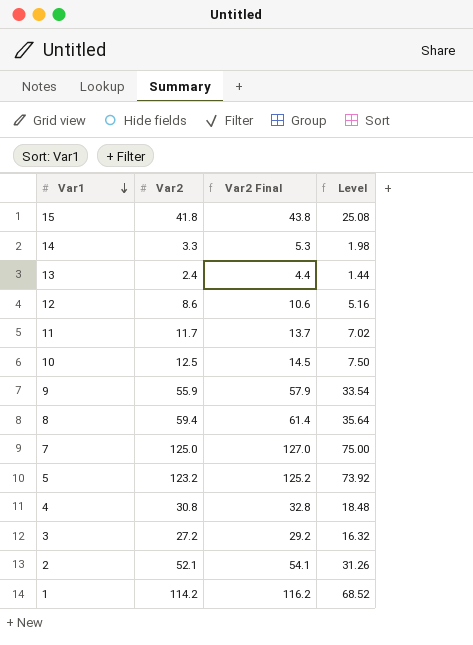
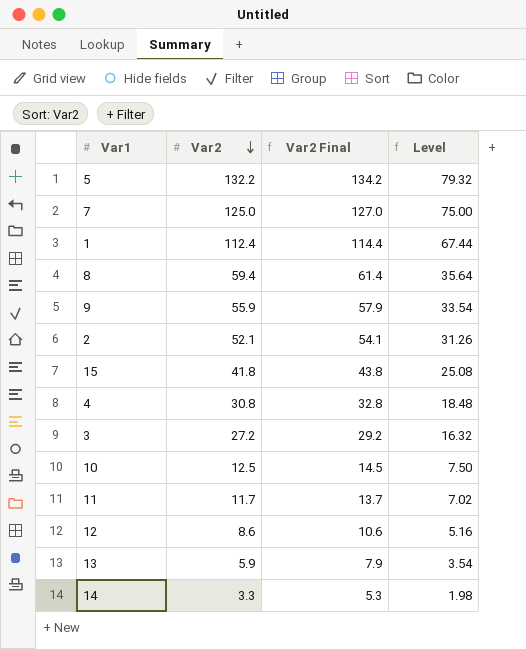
row order: Var1 descending -> Var2 descending
5 | Var2: 123.2 -> 132.2
5 | Var2 Final: 125.2 -> 134.2
5 | Level: 73.92 -> 79.32
1 | Var2: 114.2 -> 112.4
1 | Var2 Final: 116.2 -> 114.4
1 | Level: 68.52 -> 67.44
13 | Var2: 2.4 -> 5.9
13 | Var2 Final: 4.4 -> 7.9
13 | Level: 1.44 -> 3.54

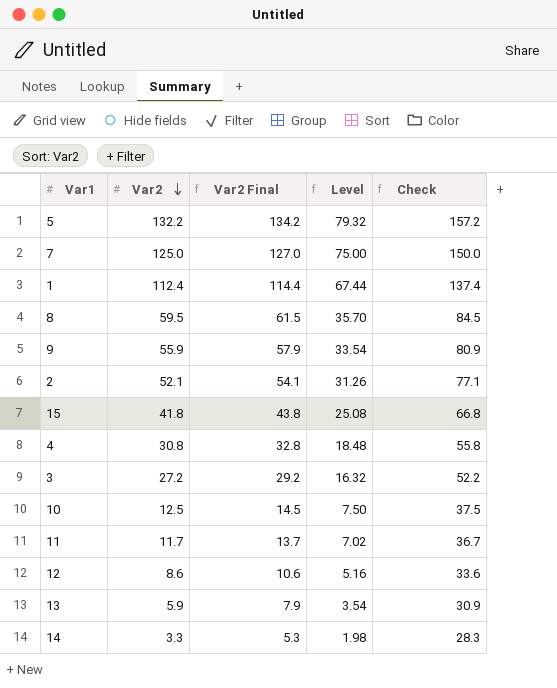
column Check | formula: none -> [Var2] + 25
8 | Var2: 59.4 -> 59.5
8 | Var2 Final: 61.4 -> 61.5
8 | Level: 35.64 -> 35.70

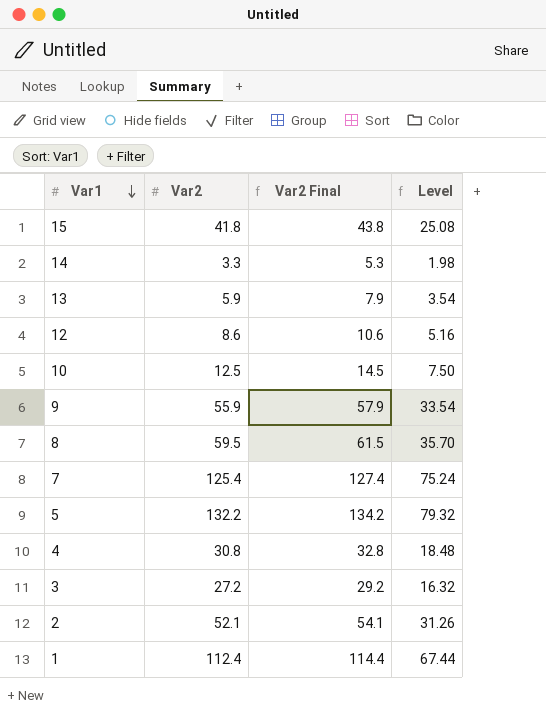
row order: Var2 descending -> Var1 descending
column Check | formula: [Var2] + 25 -> none
row 11: 11.7 | 13.7 | 7.02 | 36.7 -> none
7 | Var2: 125.0 -> 125.4
7 | Var2 Final: 127.0 -> 127.4
7 | Level: 75.00 -> 75.24

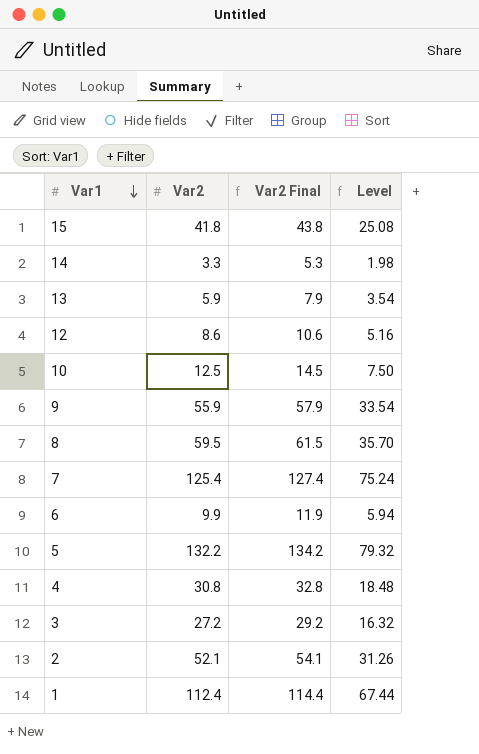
row 6: none -> 9.9 | 11.9 | 5.94

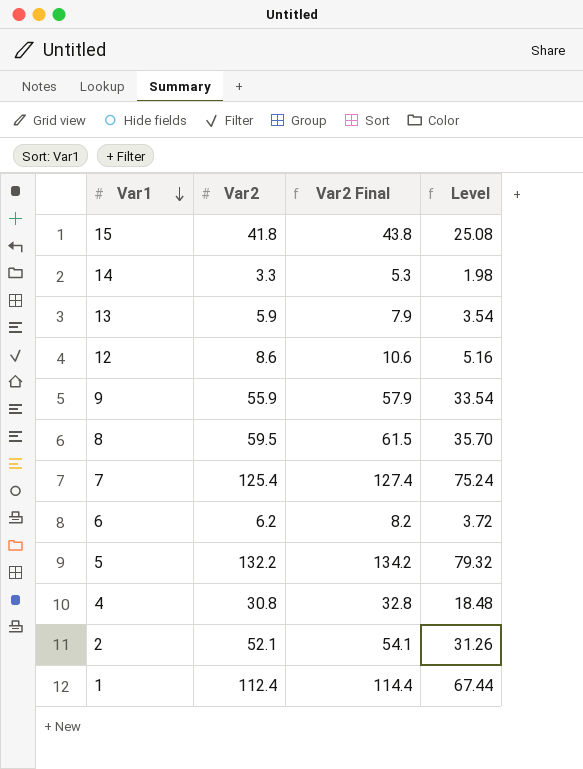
row 10: 12.5 | 14.5 | 7.50 -> none
row 3: 27.2 | 29.2 | 16.32 -> none
6 | Var2: 9.9 -> 6.2
6 | Var2 Final: 11.9 -> 8.2
6 | Level: 5.94 -> 3.72

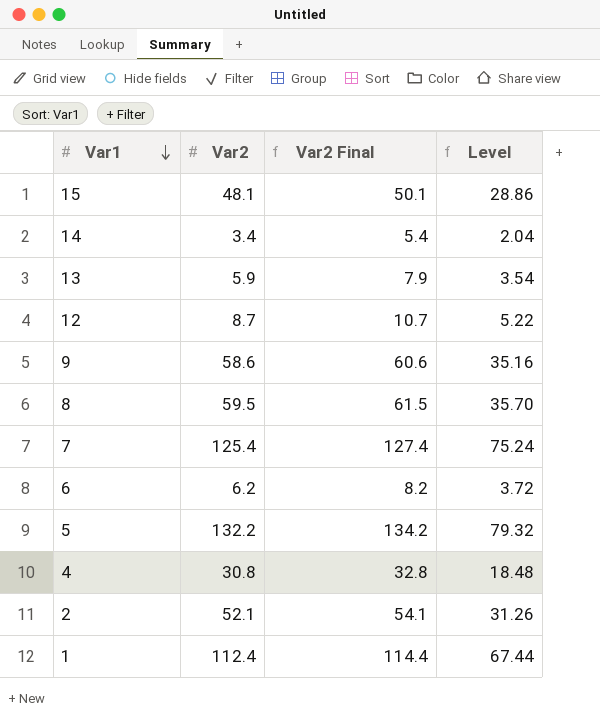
15 | Var2: 41.8 -> 48.1
15 | Var2 Final: 43.8 -> 50.1
15 | Level: 25.08 -> 28.86
14 | Var2: 3.3 -> 3.4
14 | Var2 Final: 5.3 -> 5.4
14 | Level: 1.98 -> 2.04
12 | Var2: 8.6 -> 8.7
12 | Var2 Final: 10.6 -> 10.7
12 | Level: 5.16 -> 5.22
9 | Var2: 55.9 -> 58.6
9 | Var2 Final: 57.9 -> 60.6
9 | Level: 33.54 -> 35.16

